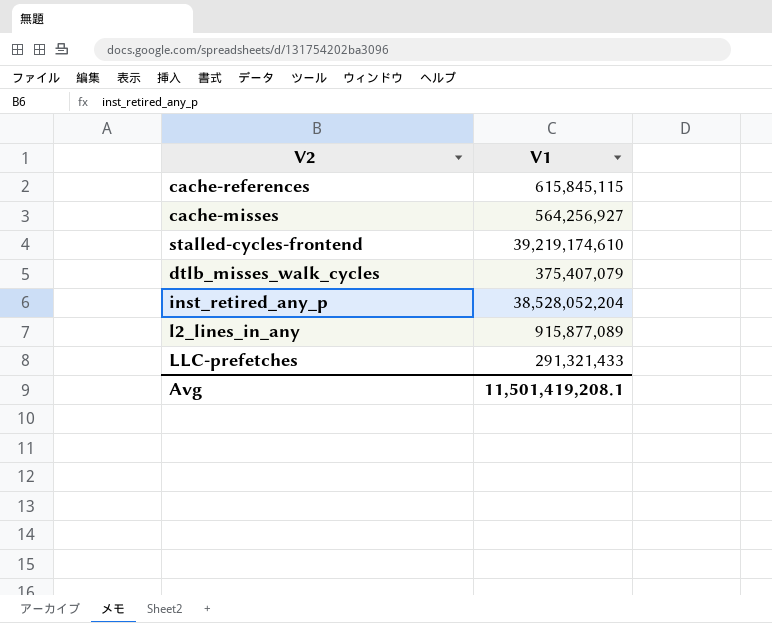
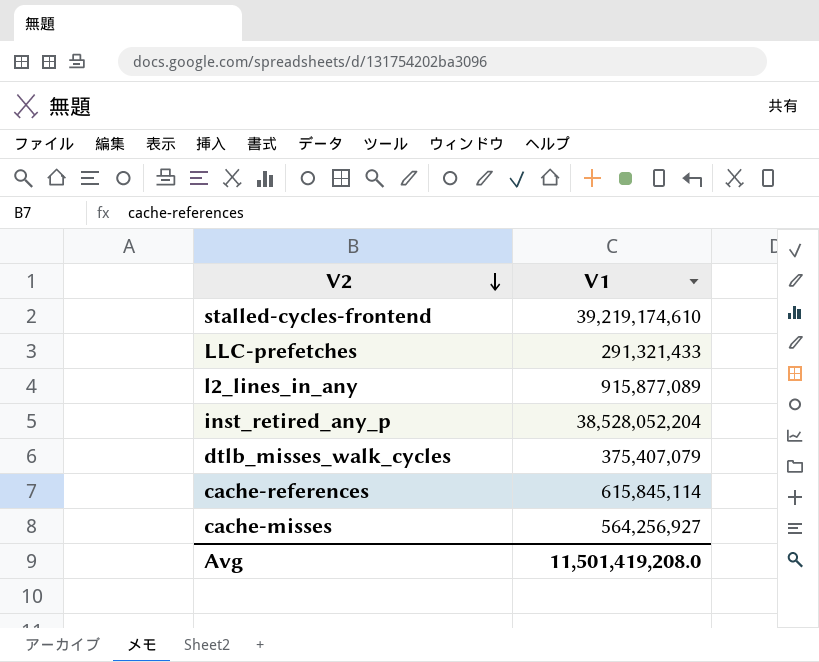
row order: none -> V2 descending
cache-references | V1: 615,845,115 -> 615,845,114
Avg | V1: 11,501,419,208.1 -> 11,501,419,208.0

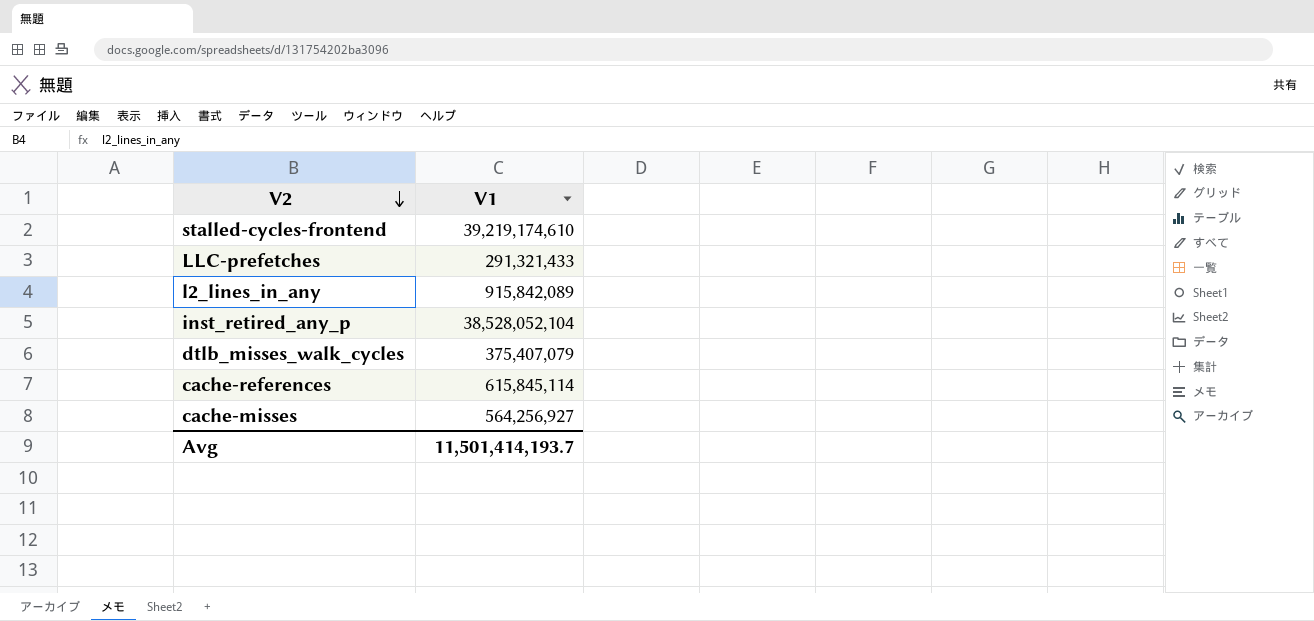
l2_lines_in_any | V1: 915,877,089 -> 915,842,089
inst_retired_any_p | V1: 38,528,052,204 -> 38,528,052,104
Avg | V1: 11,501,419,208.0 -> 11,501,414,193.7

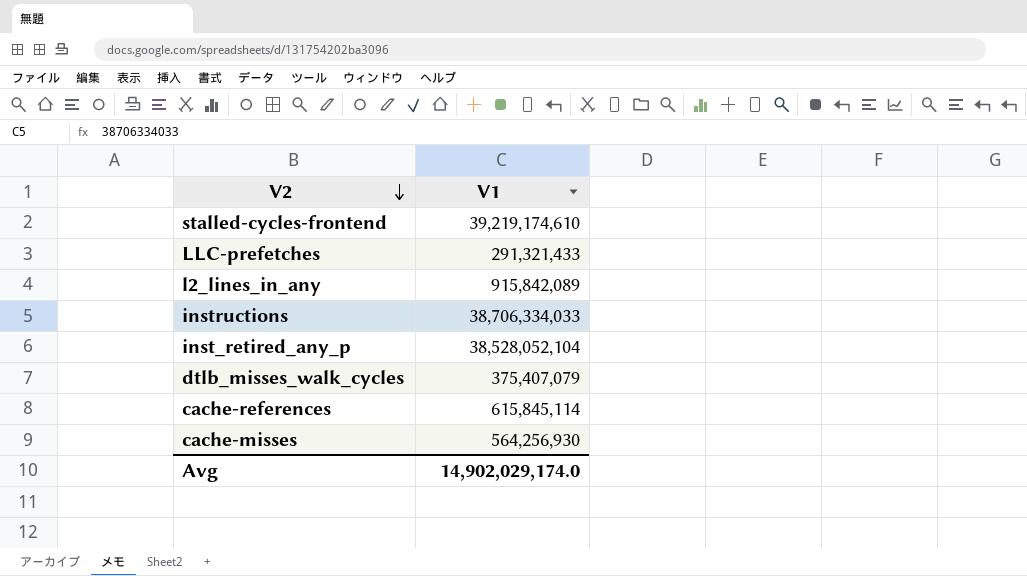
row instructions: none -> 38,706,334,033
cache-misses | V1: 564,256,927 -> 564,256,930
Avg | V1: 11,501,414,193.7 -> 14,902,029,174.0

